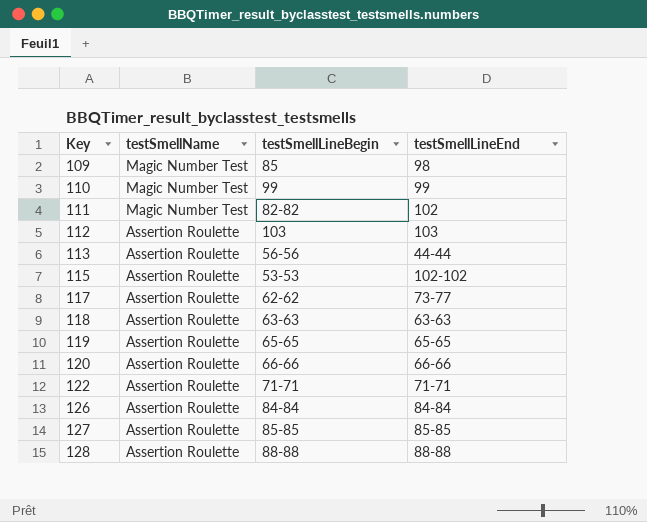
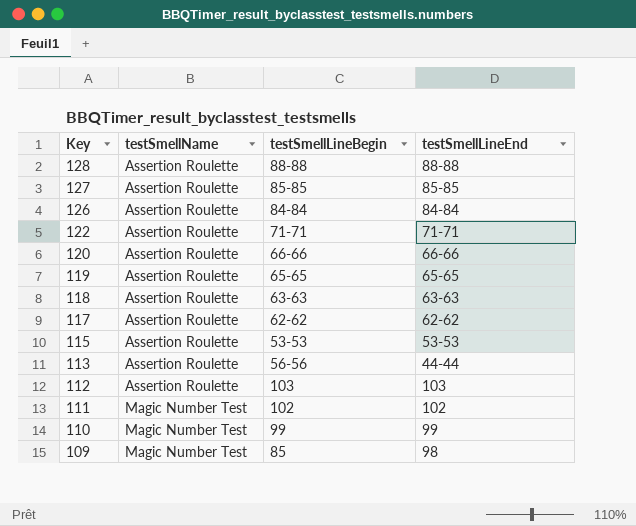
row order: Key ascending -> Key descending
117 | testSmellLineEnd: 73-77 -> 62-62
115 | testSmellLineEnd: 102-102 -> 53-53
111 | testSmellLineBegin: 82-82 -> 102

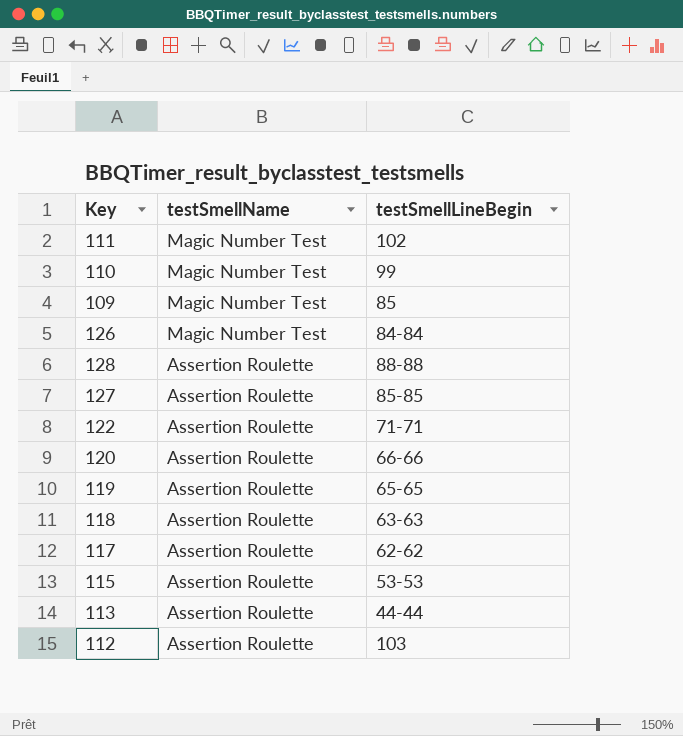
row order: Key descending -> testSmellName descending
column testSmellLineEnd | position: 4 -> none
126 | testSmellName: Assertion Roulette -> Magic Number Test
113 | testSmellLineBegin: 56-56 -> 44-44

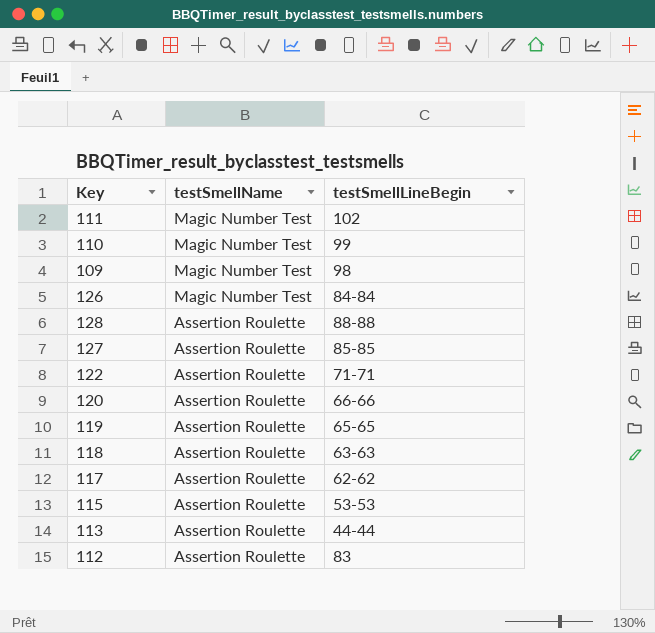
109 | testSmellLineBegin: 85 -> 98
112 | testSmellLineBegin: 103 -> 83

